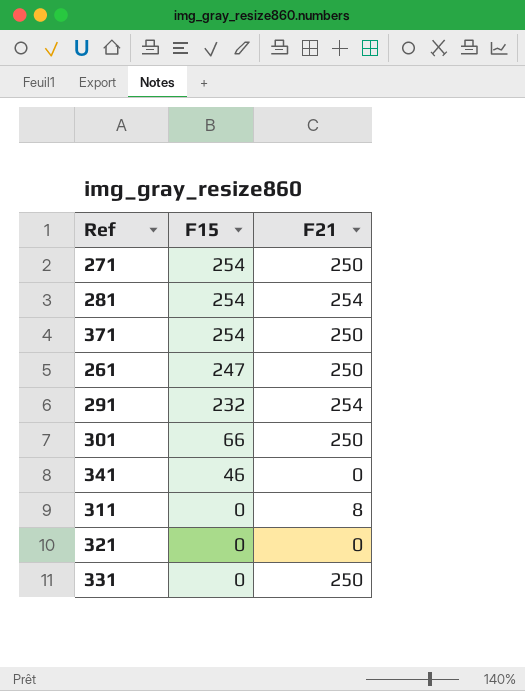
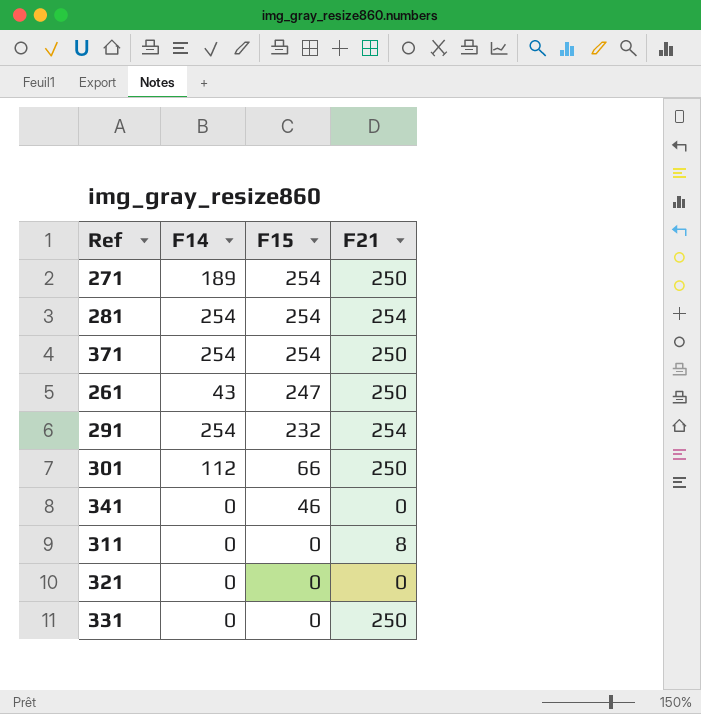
column F14 | position: none -> 2

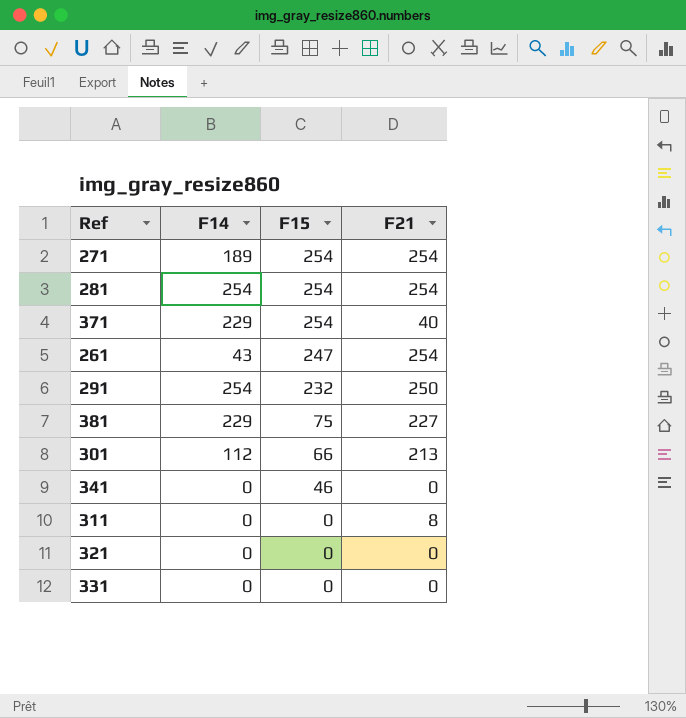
271 | F21: 250 -> 254
371 | F14: 254 -> 229
371 | F21: 250 -> 40
261 | F21: 250 -> 254
291 | F21: 254 -> 250
row 381: none -> 229 | 75 | 227
301 | F21: 250 -> 213
331 | F21: 250 -> 0

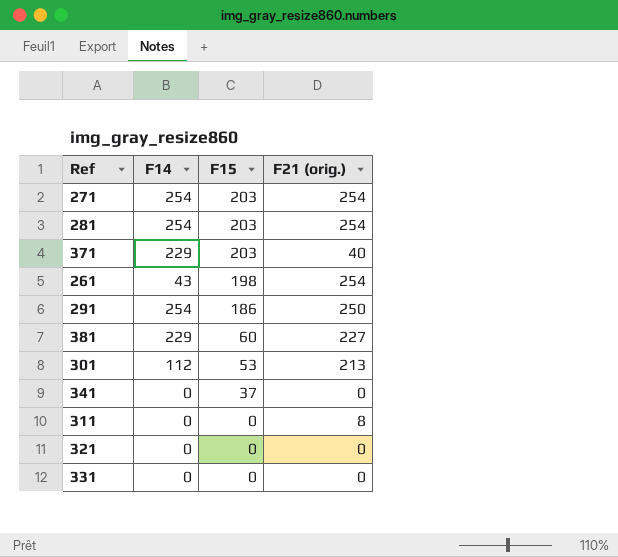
column name: F21 -> F21 (orig.)
271 | F14: 189 -> 254
271 | F15: 254 -> 203
281 | F15: 254 -> 203
371 | F15: 254 -> 203
261 | F15: 247 -> 198
291 | F15: 232 -> 186
381 | F15: 75 -> 60
301 | F15: 66 -> 53
341 | F15: 46 -> 37

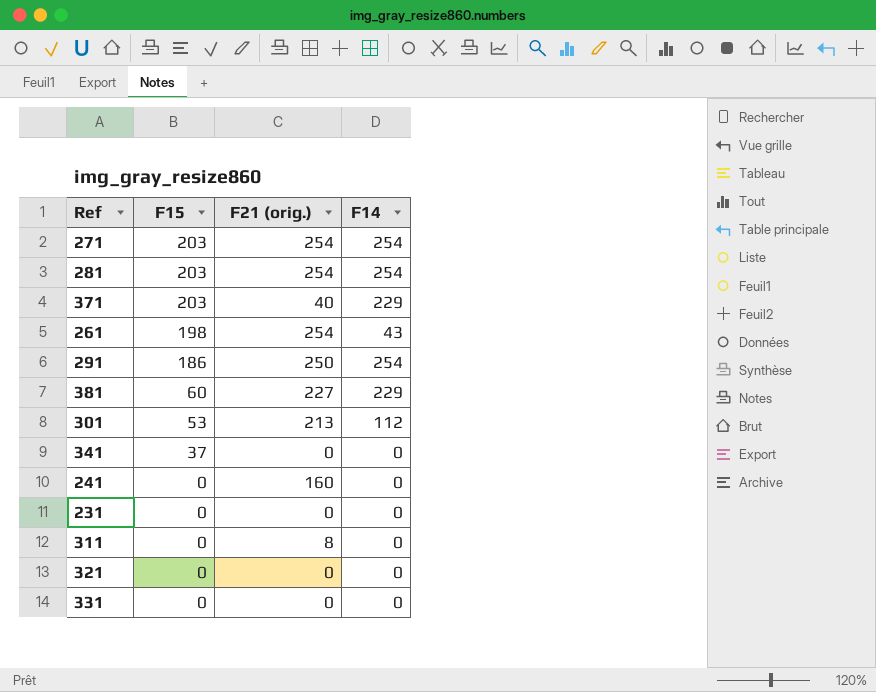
column F14 | position: 2 -> 4
row 241: none -> 0 | 160 | 0
row 231: none -> 0 | 0 | 0

